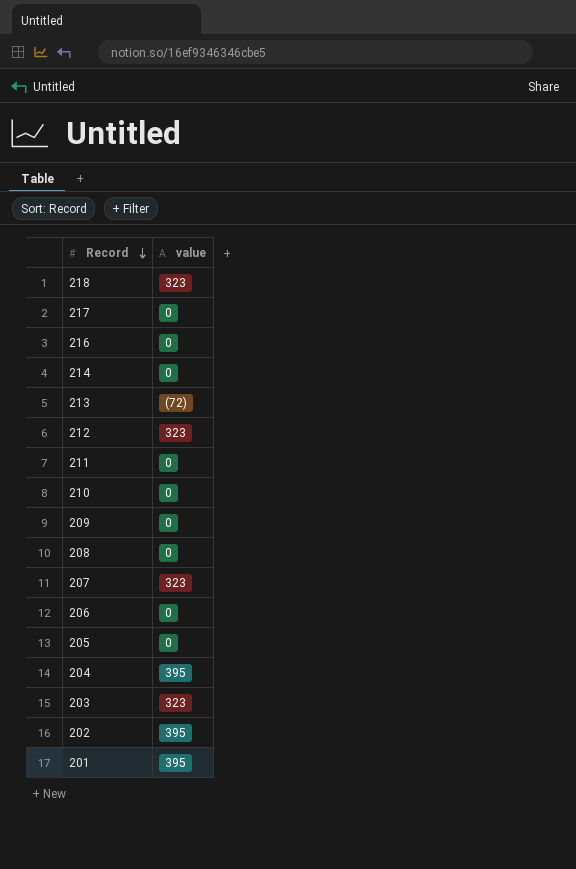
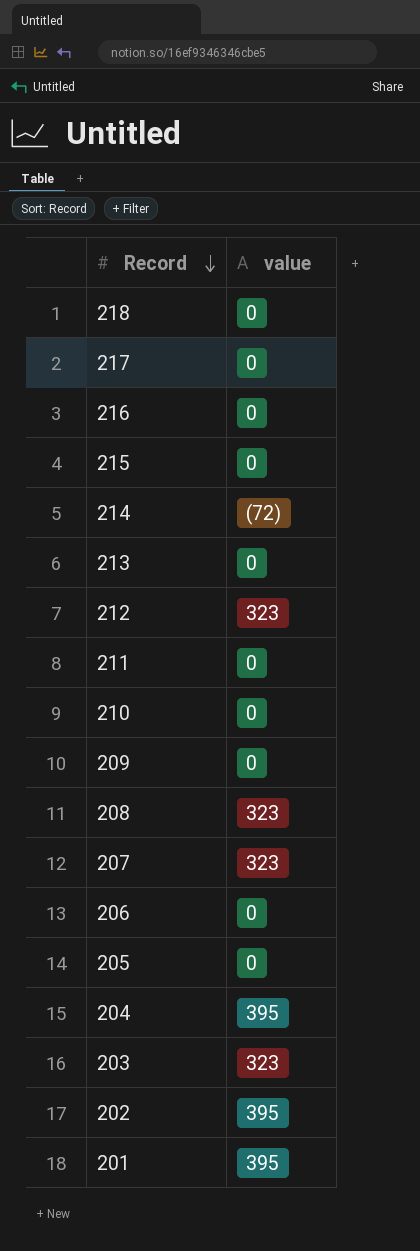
218 | value: 323 -> 0
row 215: none -> 0
214 | value: 0 -> (72)
213 | value: (72) -> 0
208 | value: 0 -> 323

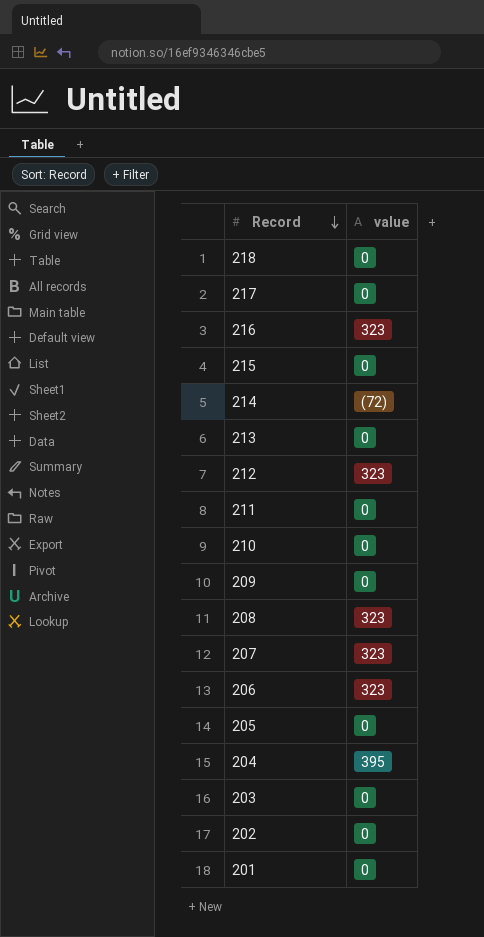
216 | value: 0 -> 323
206 | value: 0 -> 323
203 | value: 323 -> 0
202 | value: 395 -> 0
201 | value: 395 -> 0

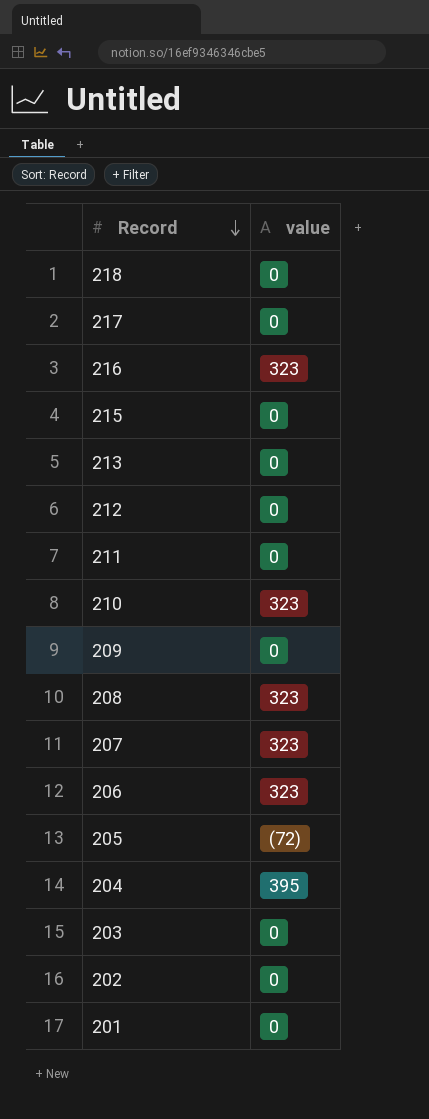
row 214: (72) -> none
212 | value: 323 -> 0
210 | value: 0 -> 323
205 | value: 0 -> (72)

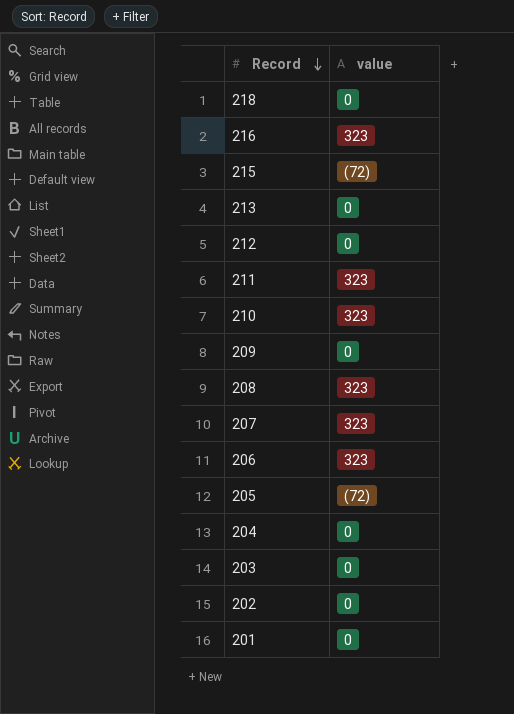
row 217: 0 -> none
215 | value: 0 -> (72)
211 | value: 0 -> 323
204 | value: 395 -> 0

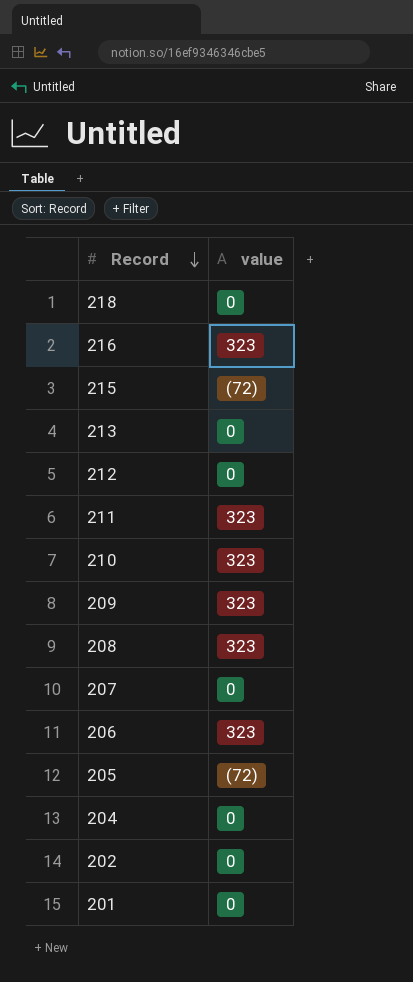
row 203: 0 -> none
209 | value: 0 -> 323
207 | value: 323 -> 0

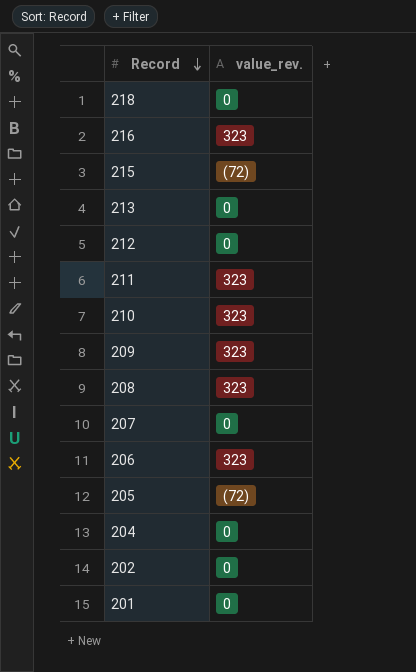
column name: value -> value_rev.

